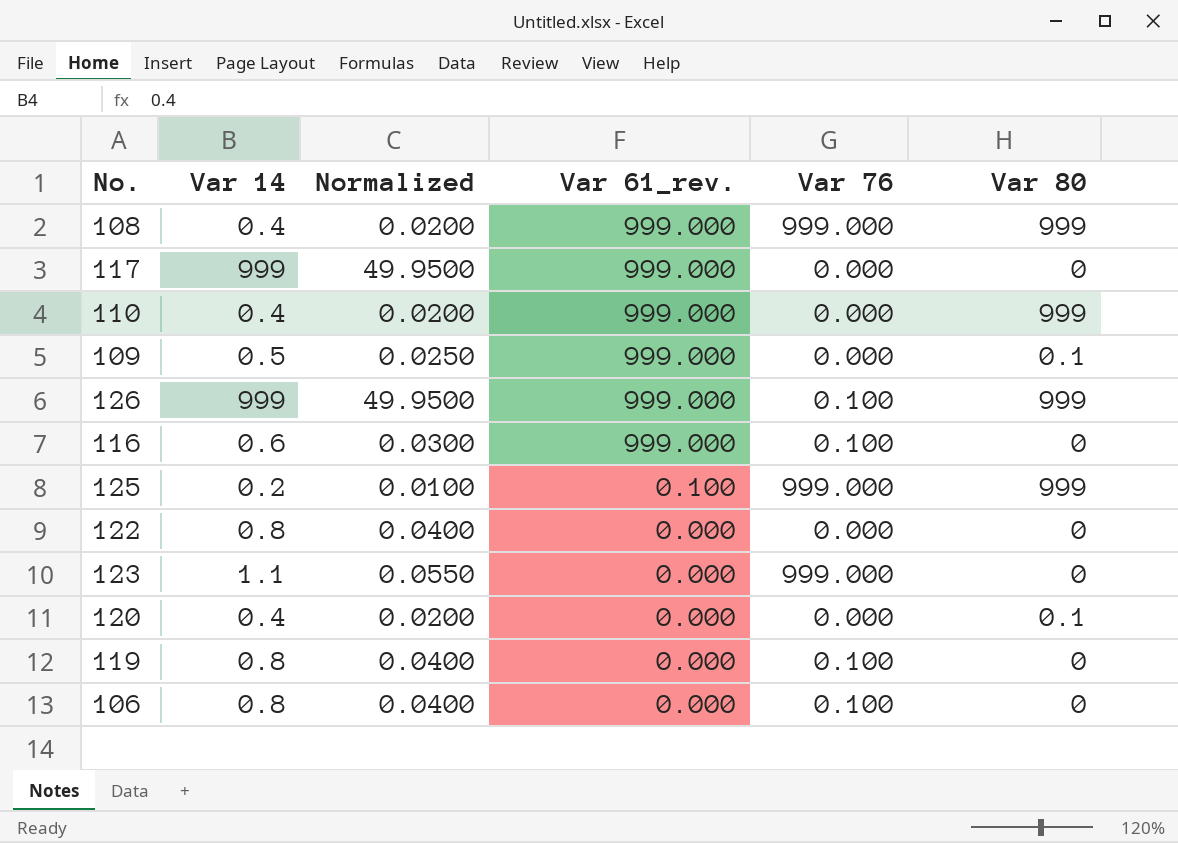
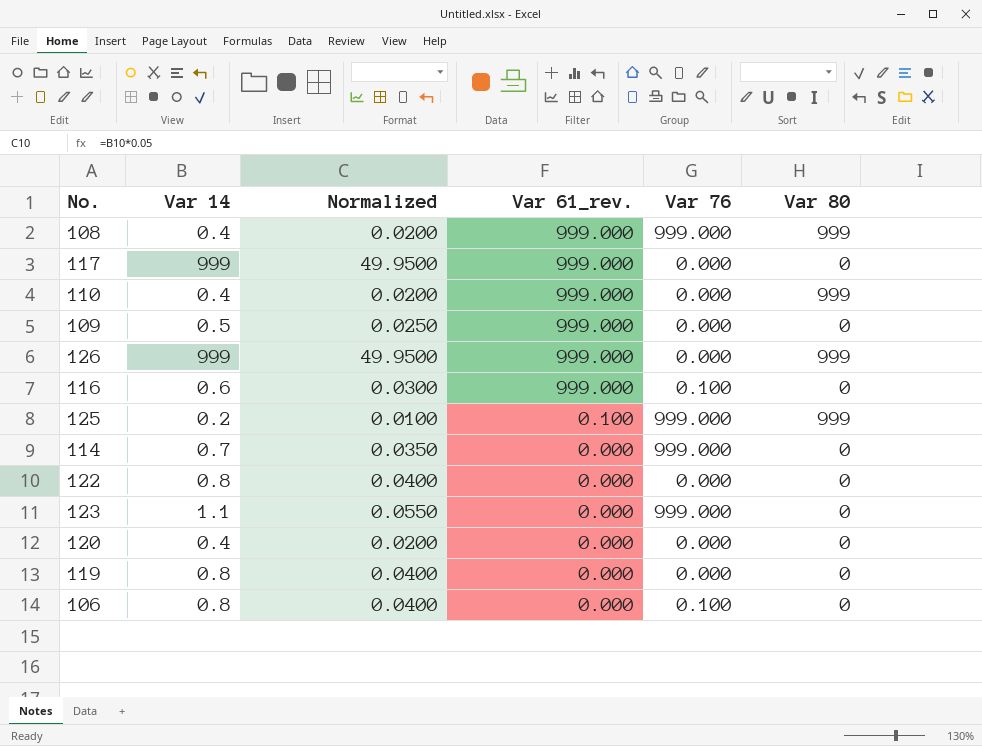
109 | Var 80: 0.1 -> 0
126 | Var 76: 0.100 -> 0.000
row 114: none -> 0.7 | 0.0350 | 0.000 | 999.000 | 0
120 | Var 80: 0.1 -> 0
119 | Var 76: 0.100 -> 0.000

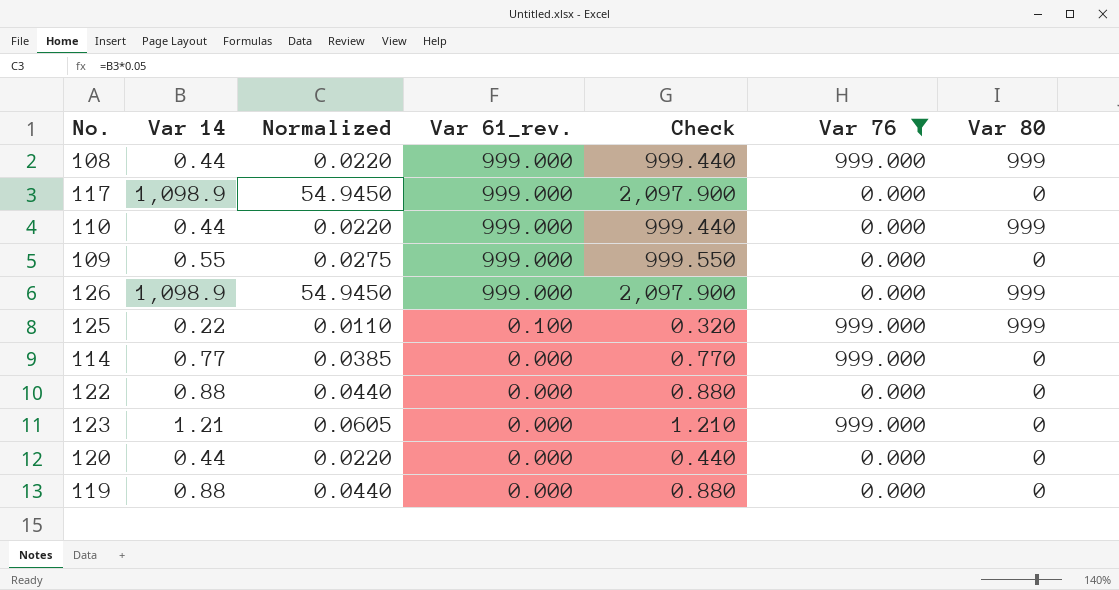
filter: none -> Var 76 != 0.100
column Check | formula: none -> [Var 14] + [Var 61_rev.]
108 | Var 14: 0.4 -> 0.44
108 | Normalized: 0.0200 -> 0.0220
117 | Var 14: 999 -> 1,098.9
117 | Normalized: 49.9500 -> 54.9450
110 | Var 14: 0.4 -> 0.44
110 | Normalized: 0.0200 -> 0.0220
109 | Var 14: 0.5 -> 0.55
109 | Normalized: 0.0250 -> 0.0275
126 | Var 14: 999 -> 1,098.9
126 | Normalized: 49.9500 -> 54.9450
125 | Var 14: 0.2 -> 0.22
125 | Normalized: 0.0100 -> 0.0110
114 | Var 14: 0.7 -> 0.77
114 | Normalized: 0.0350 -> 0.0385
122 | Var 14: 0.8 -> 0.88
122 | Normalized: 0.0400 -> 0.0440
123 | Var 14: 1.1 -> 1.21
123 | Normalized: 0.0550 -> 0.0605
120 | Var 14: 0.4 -> 0.44
120 | Normalized: 0.0200 -> 0.0220
119 | Var 14: 0.8 -> 0.88
119 | Normalized: 0.0400 -> 0.0440

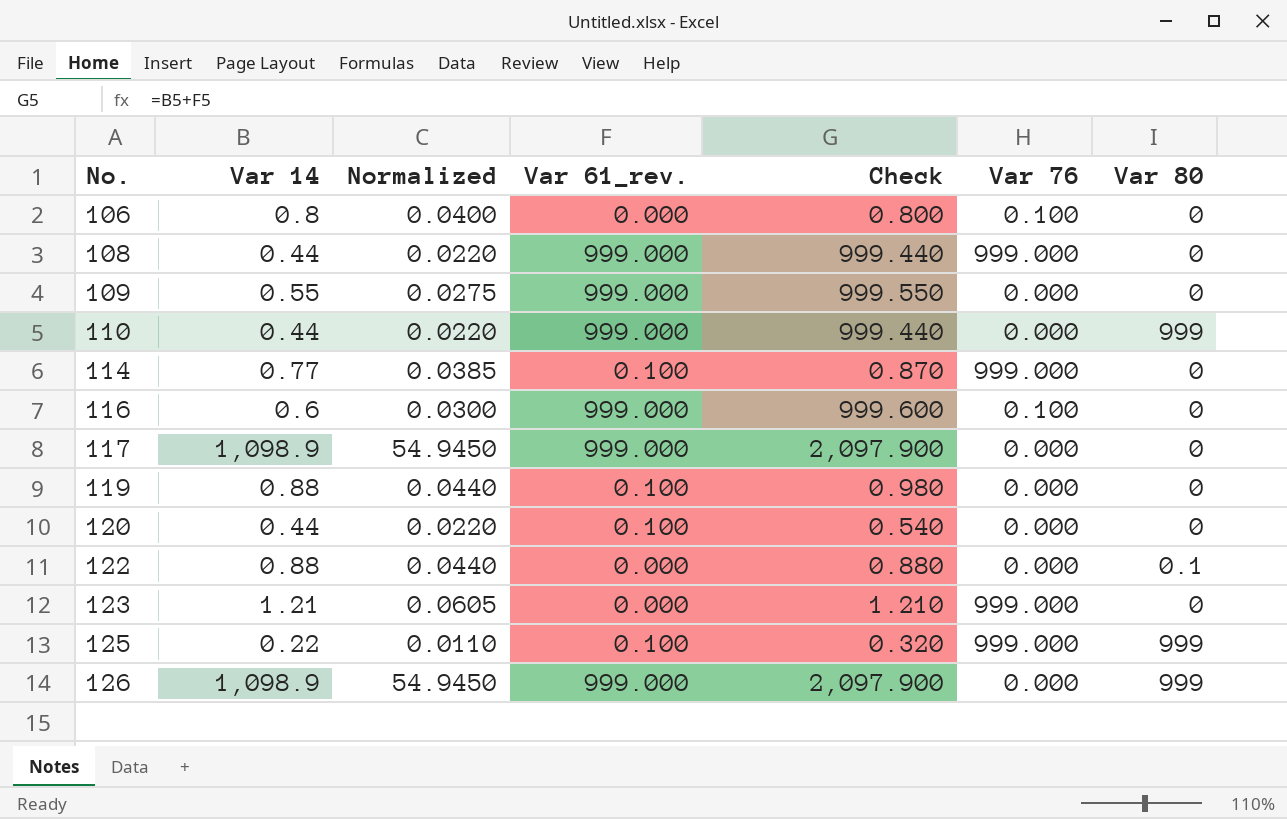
filter: Var 76 != 0.100 -> none
row order: Var 61_rev. descending -> No. ascending
108 | Var 80: 999 -> 0
114 | Var 61_rev.: 0.000 -> 0.100
114 | Check: 0.770 -> 0.870
119 | Var 61_rev.: 0.000 -> 0.100
119 | Check: 0.880 -> 0.980
120 | Var 61_rev.: 0.000 -> 0.100
120 | Check: 0.440 -> 0.540
122 | Var 80: 0 -> 0.1

